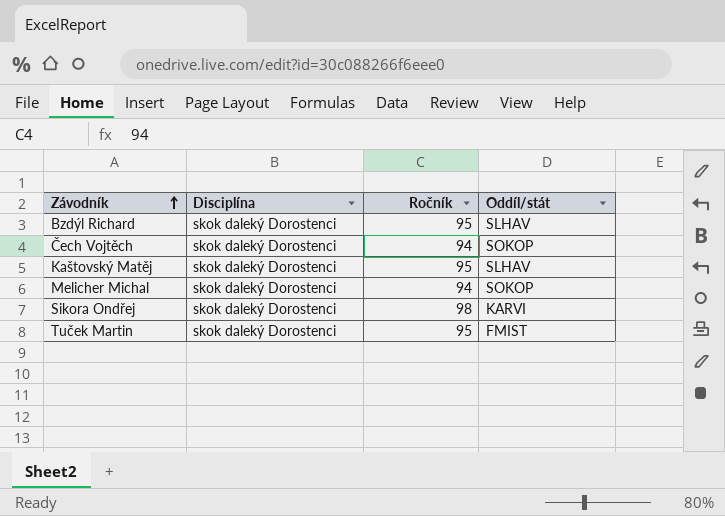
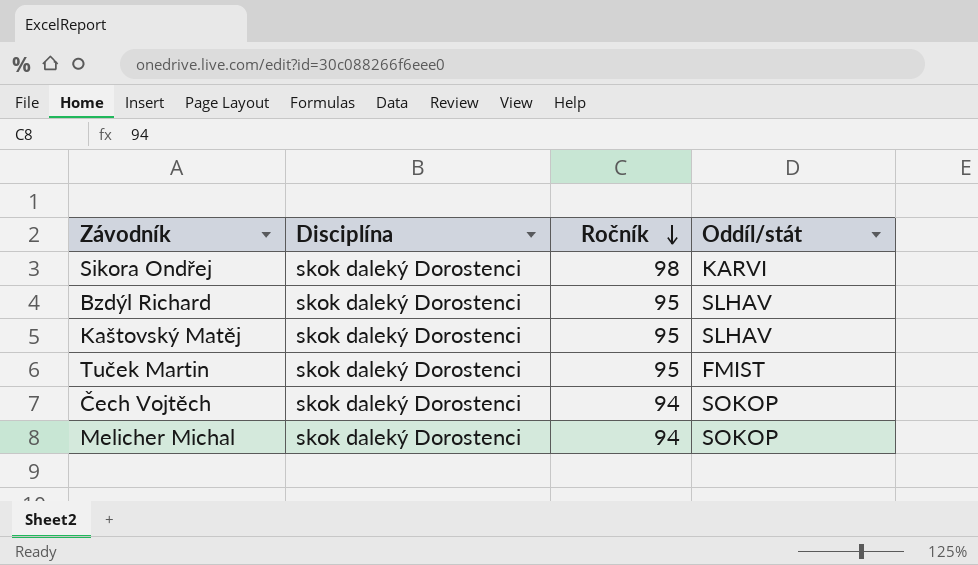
row order: Závodník ascending -> Ročník descending

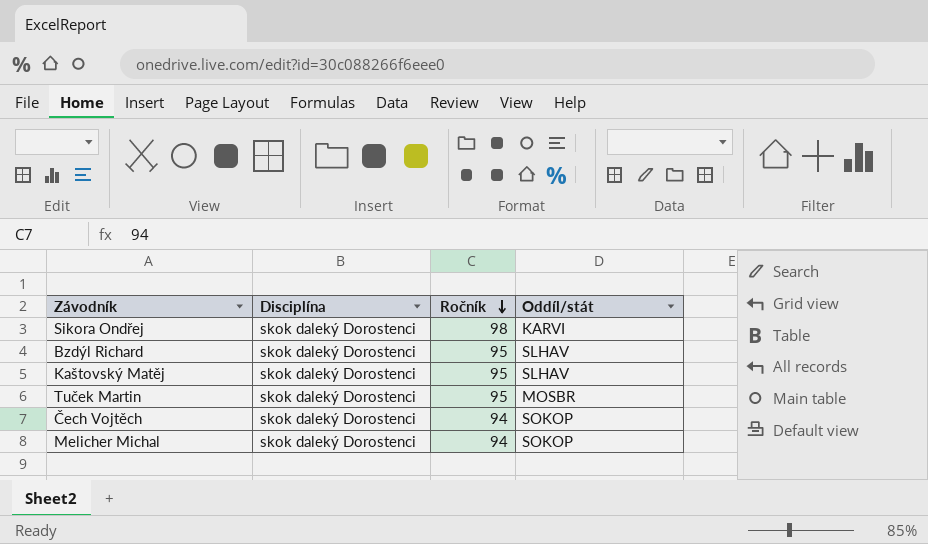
Tuček Martin | Oddíl/stát: FMIST -> MOSBR

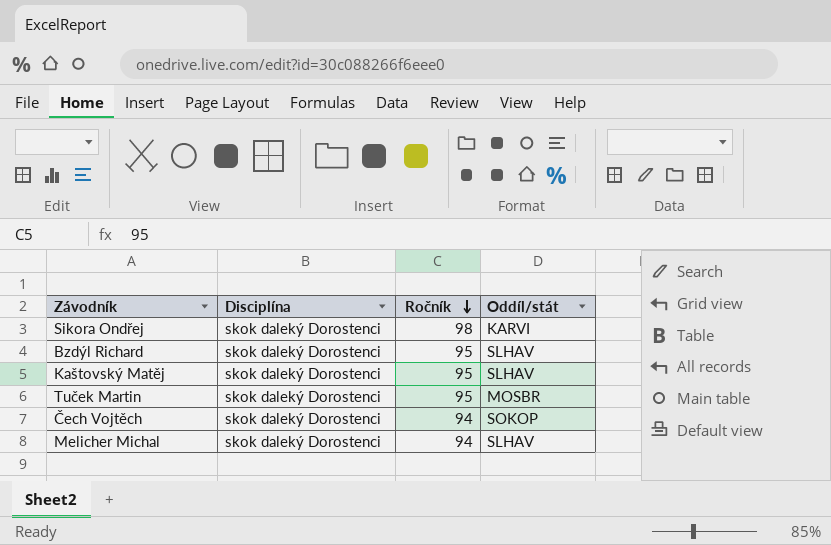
Melicher Michal | Oddíl/stát: SOKOP -> SLHAV

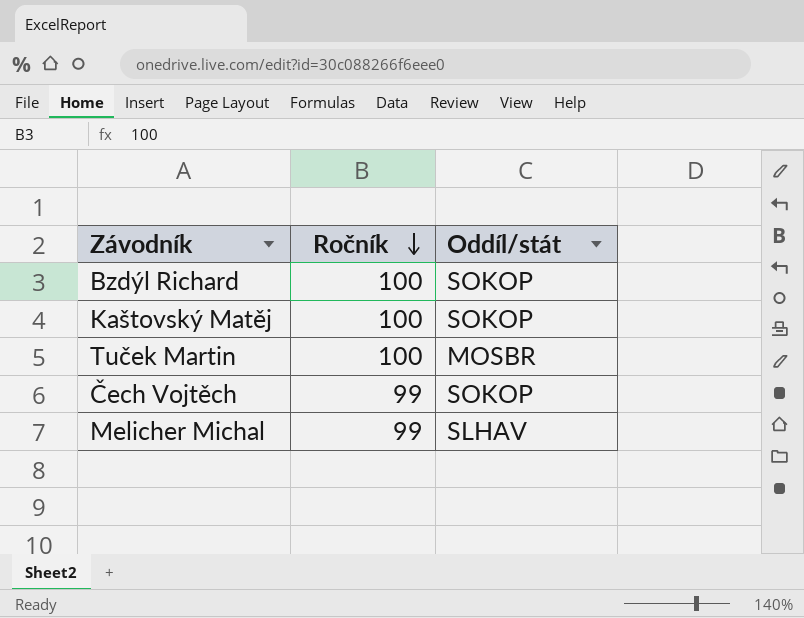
column Disciplína | position: 2 -> none
row Sikora Ondřej: skok daleký Dorostenci | 98 | KARVI -> none
Bzdýl Richard | Ročník: 95 -> 100
Bzdýl Richard | Oddíl/stát: SLHAV -> SOKOP
Kaštovský Matěj | Ročník: 95 -> 100
Kaštovský Matěj | Oddíl/stát: SLHAV -> SOKOP
Tuček Martin | Ročník: 95 -> 100
Čech Vojtěch | Ročník: 94 -> 99
Melicher Michal | Ročník: 94 -> 99

